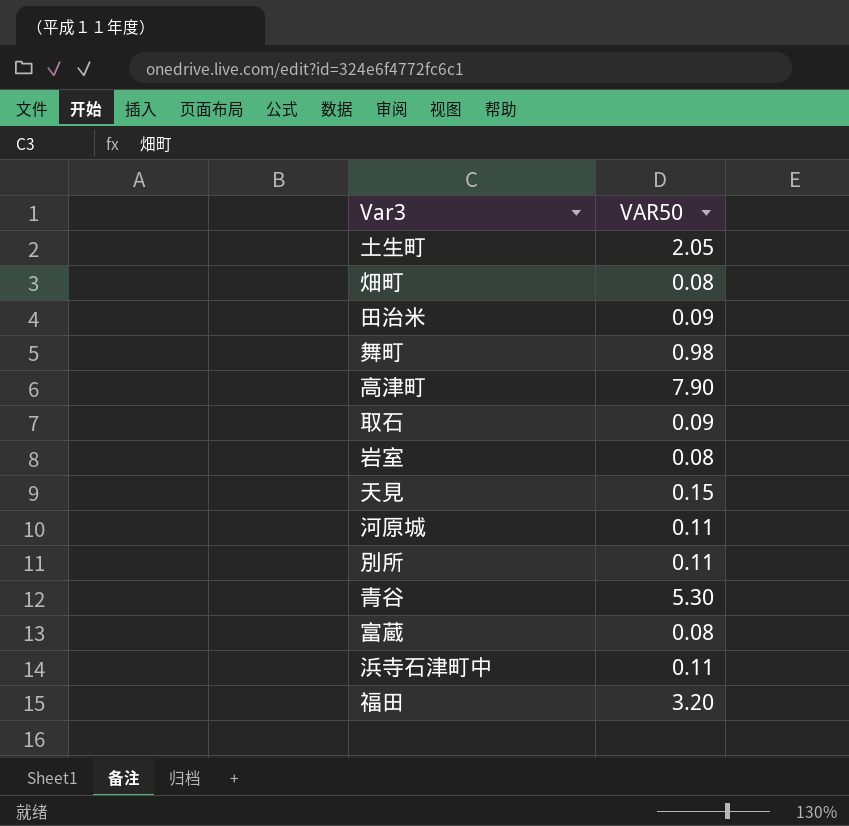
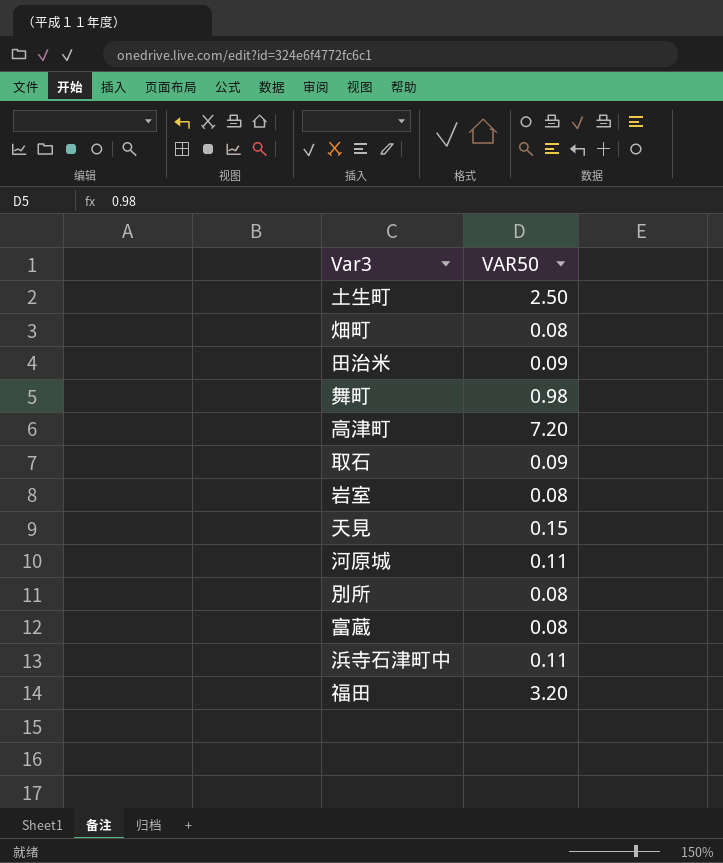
row 青谷: 5.30 -> none
土生町 | VAR50: 2.05 -> 2.50
高津町 | VAR50: 7.90 -> 7.20
別所 | VAR50: 0.11 -> 0.08

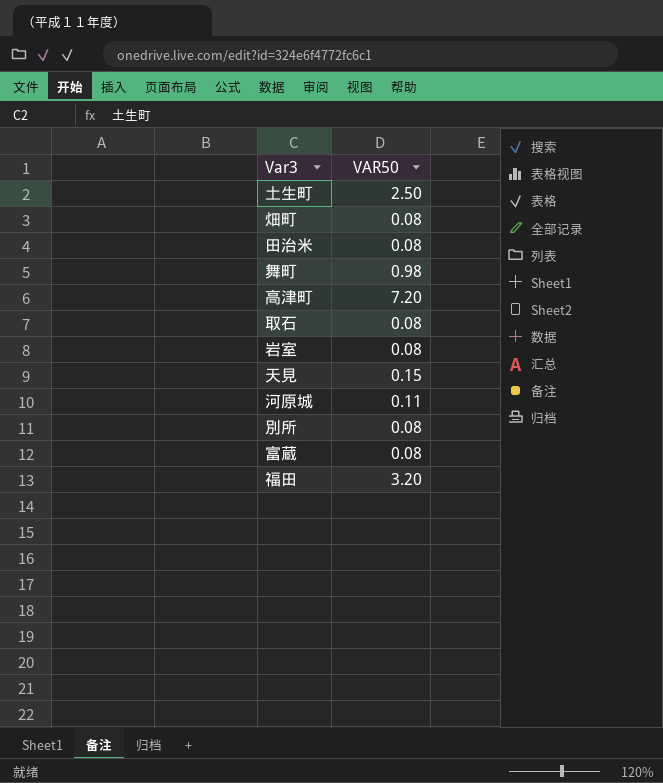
row 浜寺石津町中: 0.11 -> none
田治米 | VAR50: 0.09 -> 0.08
取石 | VAR50: 0.09 -> 0.08

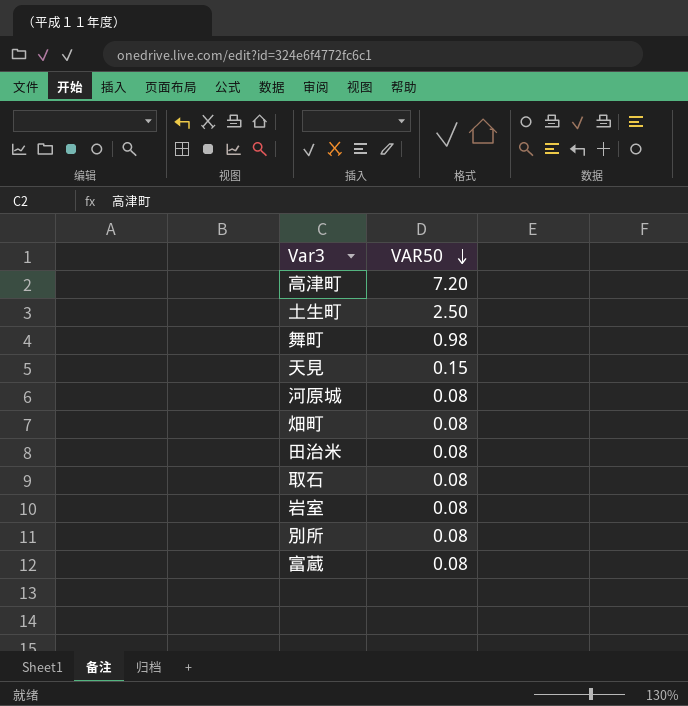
row order: none -> VAR50 descending
row 福田: 3.20 -> none
河原城 | VAR50: 0.11 -> 0.08

